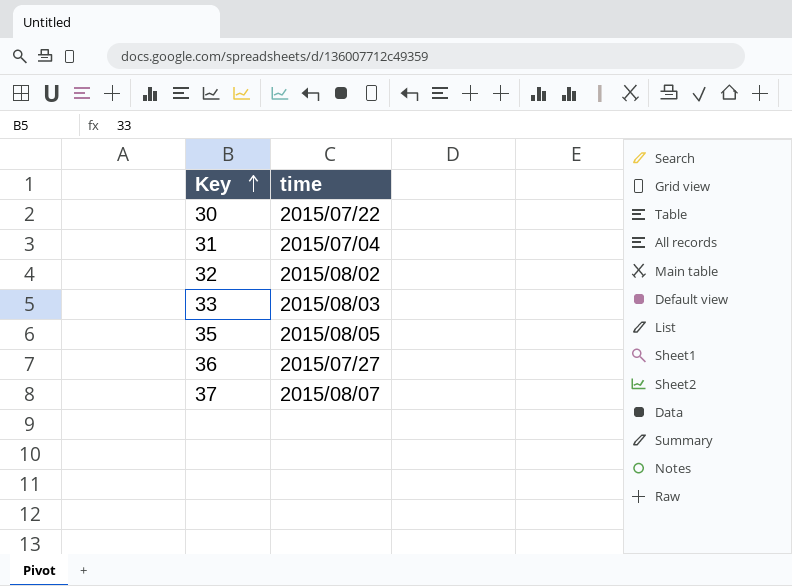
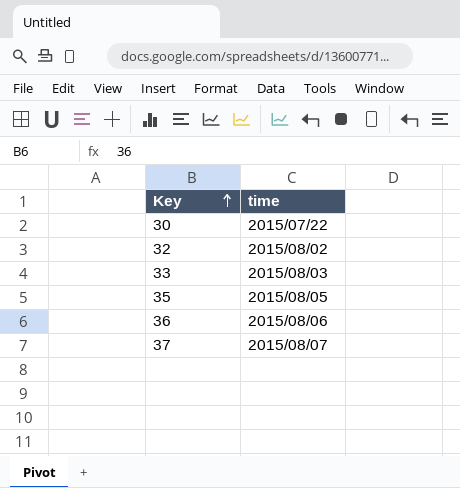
row 31: 2015/07/04 -> none
36 | time: 2015/07/27 -> 2015/08/06

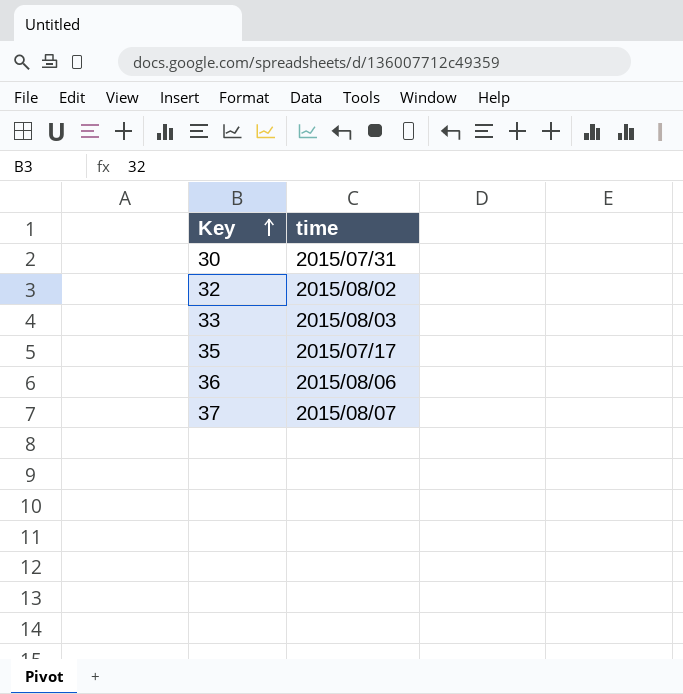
30 | time: 2015/07/22 -> 2015/07/31
35 | time: 2015/08/05 -> 2015/07/17

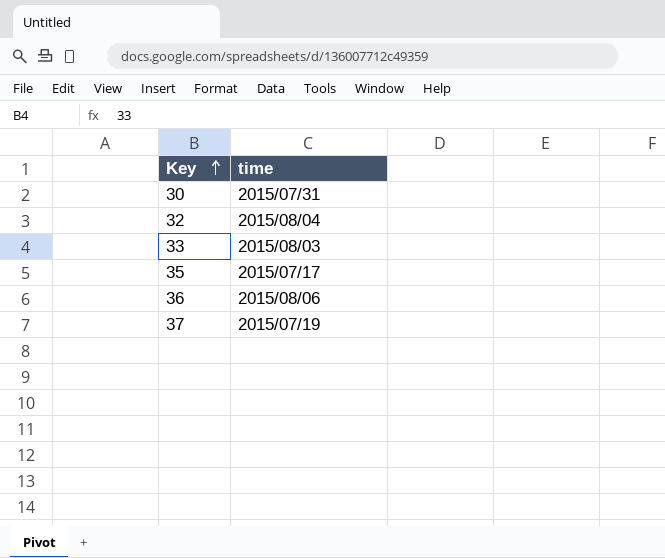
32 | time: 2015/08/02 -> 2015/08/04
37 | time: 2015/08/07 -> 2015/07/19

